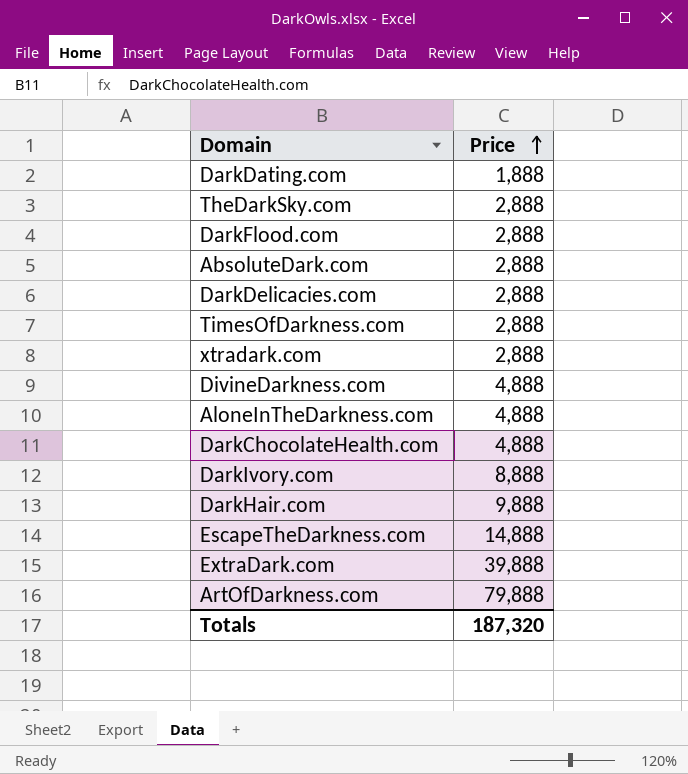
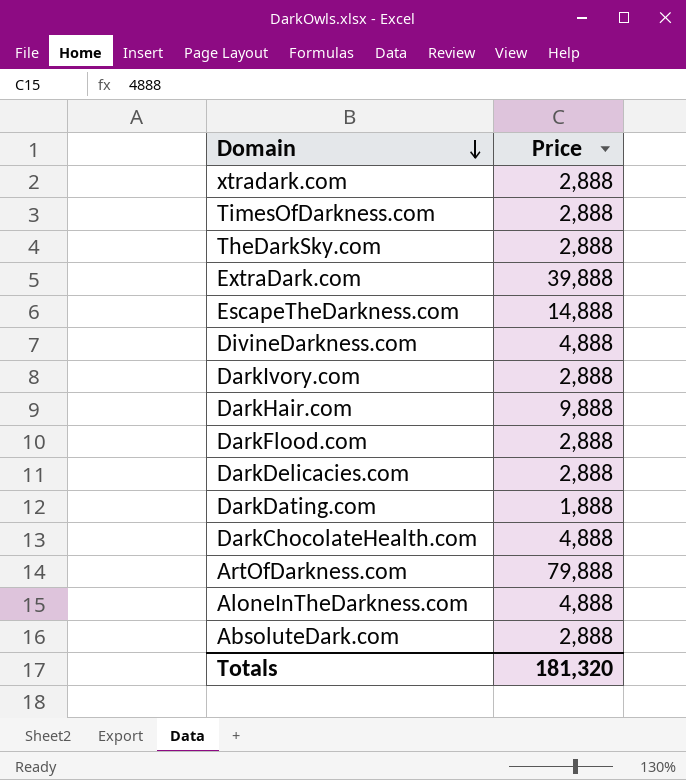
row order: Price ascending -> Domain descending
DarkIvory.com | Price: 8,888 -> 2,888
Totals | Price: 187,320 -> 181,320

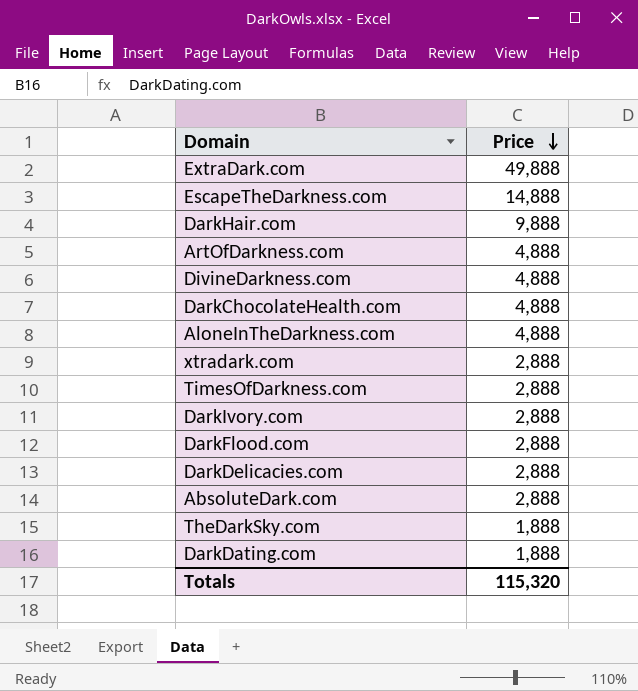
row order: Domain descending -> Price descending
ExtraDark.com | Price: 39,888 -> 49,888
ArtOfDarkness.com | Price: 79,888 -> 4,888
TheDarkSky.com | Price: 2,888 -> 1,888
Totals | Price: 181,320 -> 115,320

